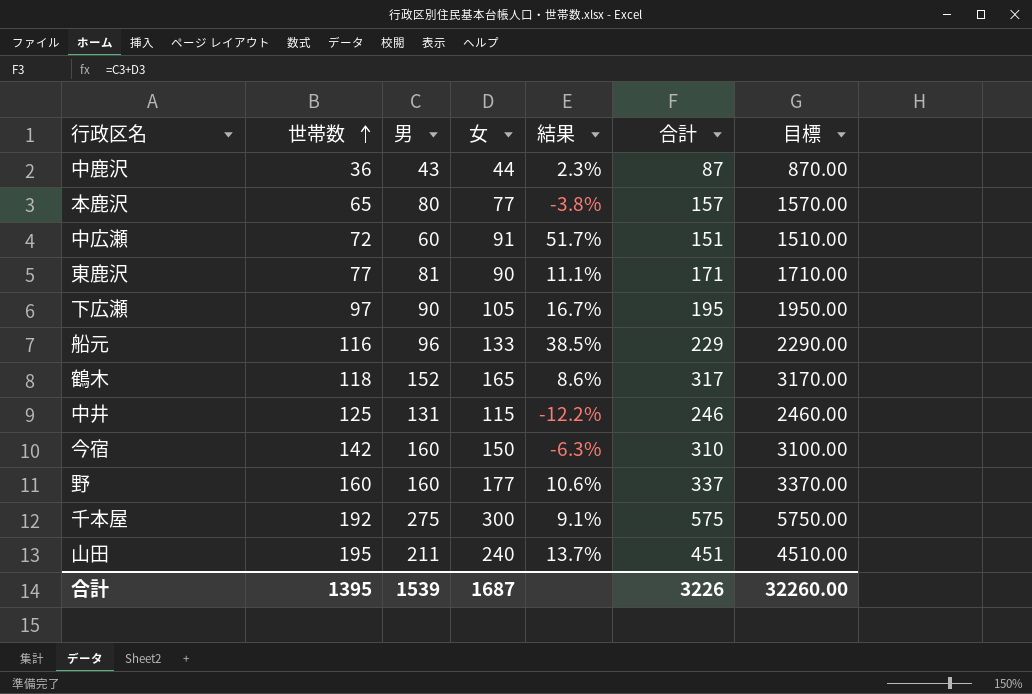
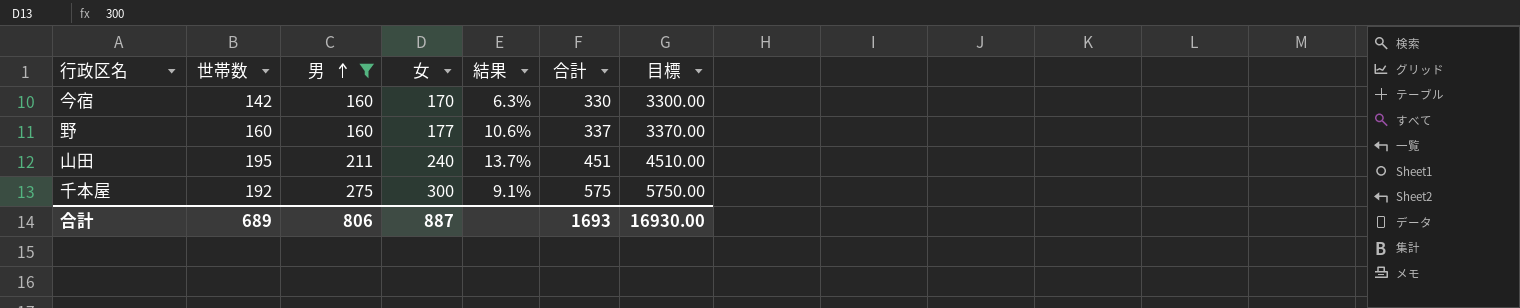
filter: none -> 男 >= 160
row order: 世帯数 ascending -> 男 ascending
今宿 | 女: 150 -> 170
今宿 | 結果: -6.3% -> 6.3%
今宿 | 合計: 310 -> 330
今宿 | 目標: 3100.00 -> 3300.00
合計 | 世帯数: 1395 -> 689
合計 | 男: 1539 -> 806
合計 | 女: 1687 -> 887
合計 | 合計: 3226 -> 1693
合計 | 目標: 32260.00 -> 16930.00

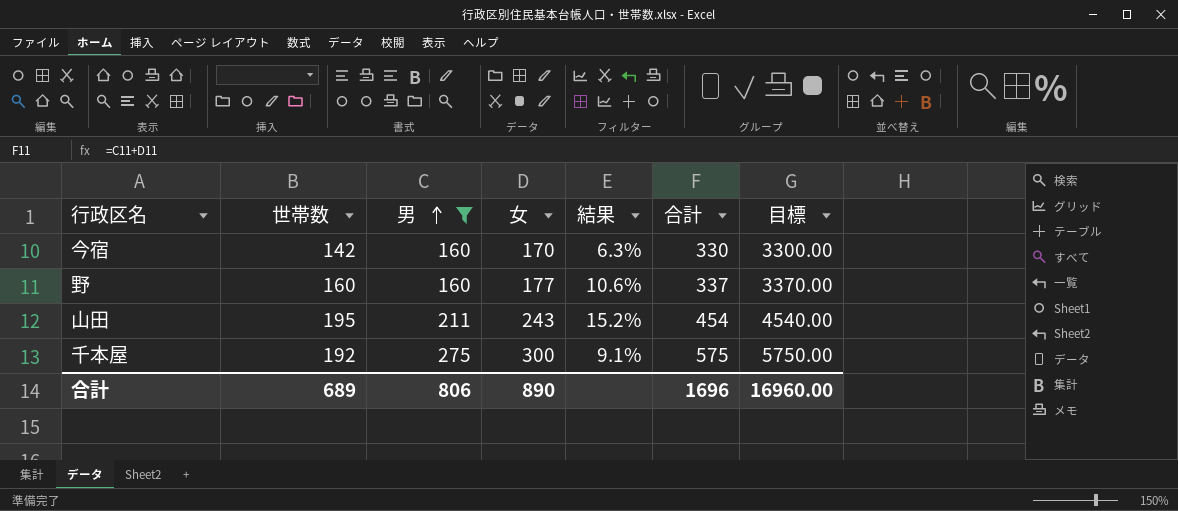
山田 | 女: 240 -> 243
山田 | 結果: 13.7% -> 15.2%
山田 | 合計: 451 -> 454
山田 | 目標: 4510.00 -> 4540.00
合計 | 女: 887 -> 890
合計 | 合計: 1693 -> 1696
合計 | 目標: 16930.00 -> 16960.00

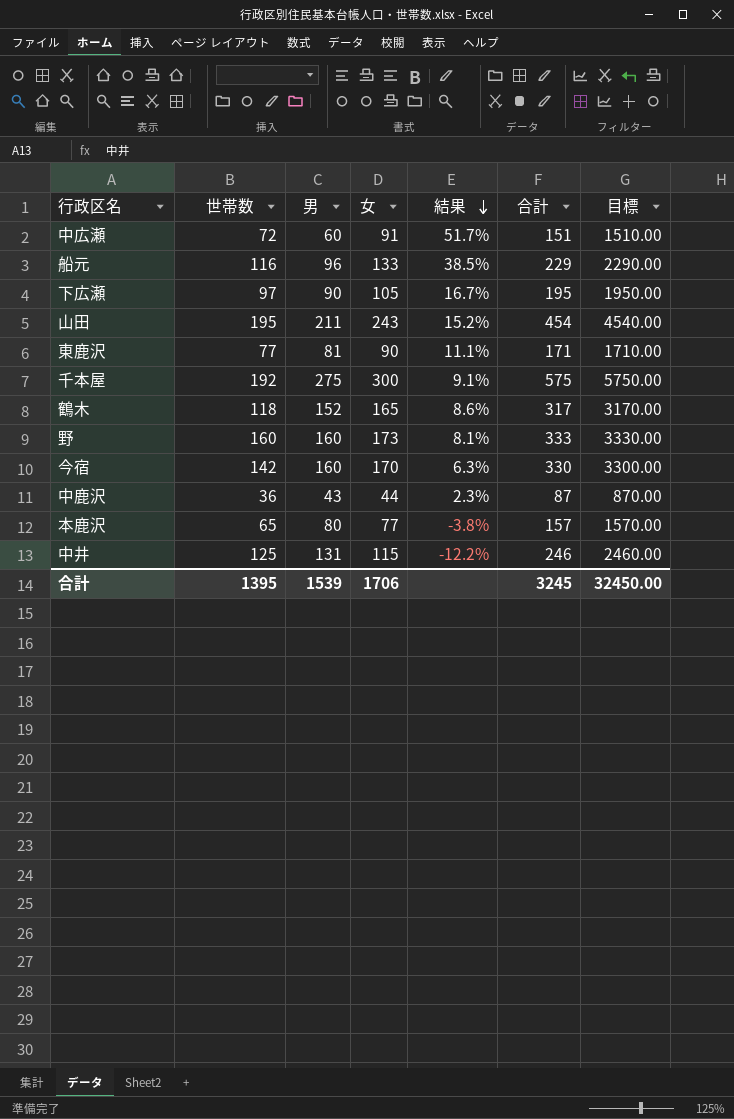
filter: 男 >= 160 -> none
row order: 男 ascending -> 結果 descending
野 | 女: 177 -> 173
野 | 結果: 10.6% -> 8.1%
野 | 合計: 337 -> 333
野 | 目標: 3370.00 -> 3330.00
合計 | 世帯数: 689 -> 1395
合計 | 男: 806 -> 1539
合計 | 女: 890 -> 1706
合計 | 合計: 1696 -> 3245
合計 | 目標: 16960.00 -> 32450.00

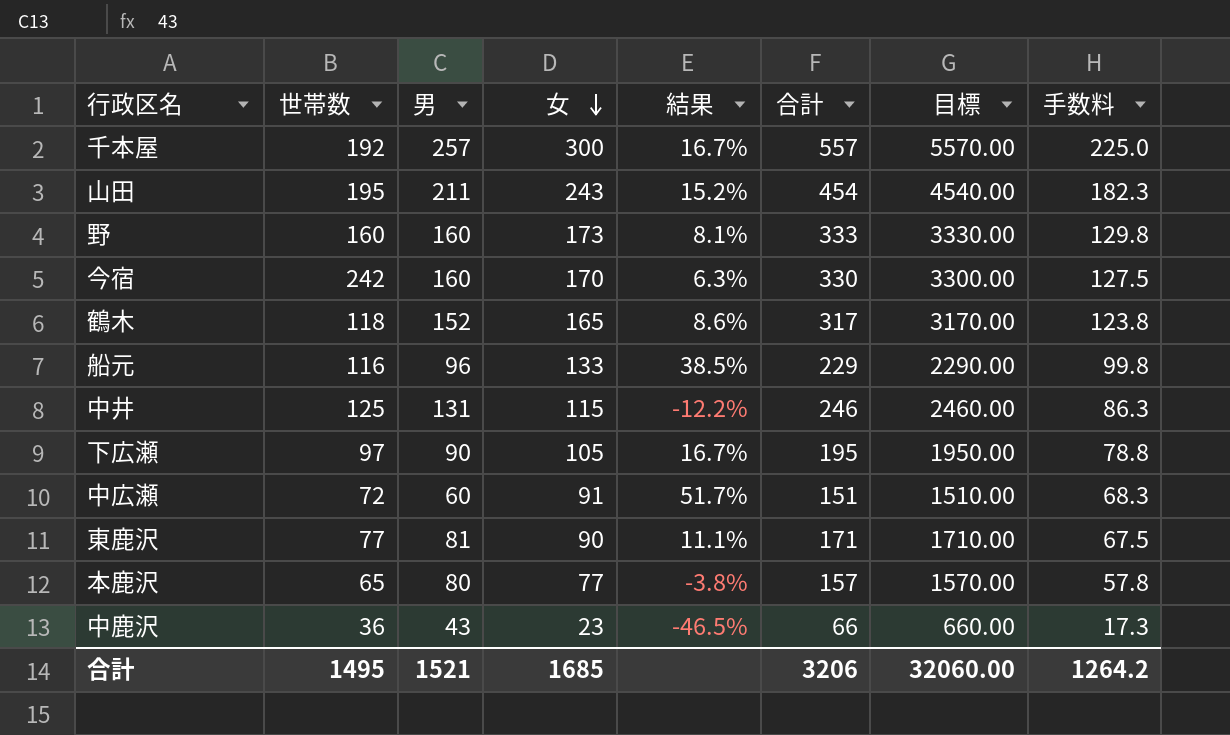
row order: 結果 descending -> 女 descending
column 手数料 | formula: none -> [女] * 0.75
千本屋 | 男: 275 -> 257
千本屋 | 結果: 9.1% -> 16.7%
千本屋 | 合計: 575 -> 557
千本屋 | 目標: 5750.00 -> 5570.00
今宿 | 世帯数: 142 -> 242
中鹿沢 | 女: 44 -> 23
中鹿沢 | 結果: 2.3% -> -46.5%
中鹿沢 | 合計: 87 -> 66
中鹿沢 | 目標: 870.00 -> 660.00
合計 | 世帯数: 1395 -> 1495
合計 | 男: 1539 -> 1521
合計 | 女: 1706 -> 1685
合計 | 合計: 3245 -> 3206
合計 | 目標: 32450.00 -> 32060.00

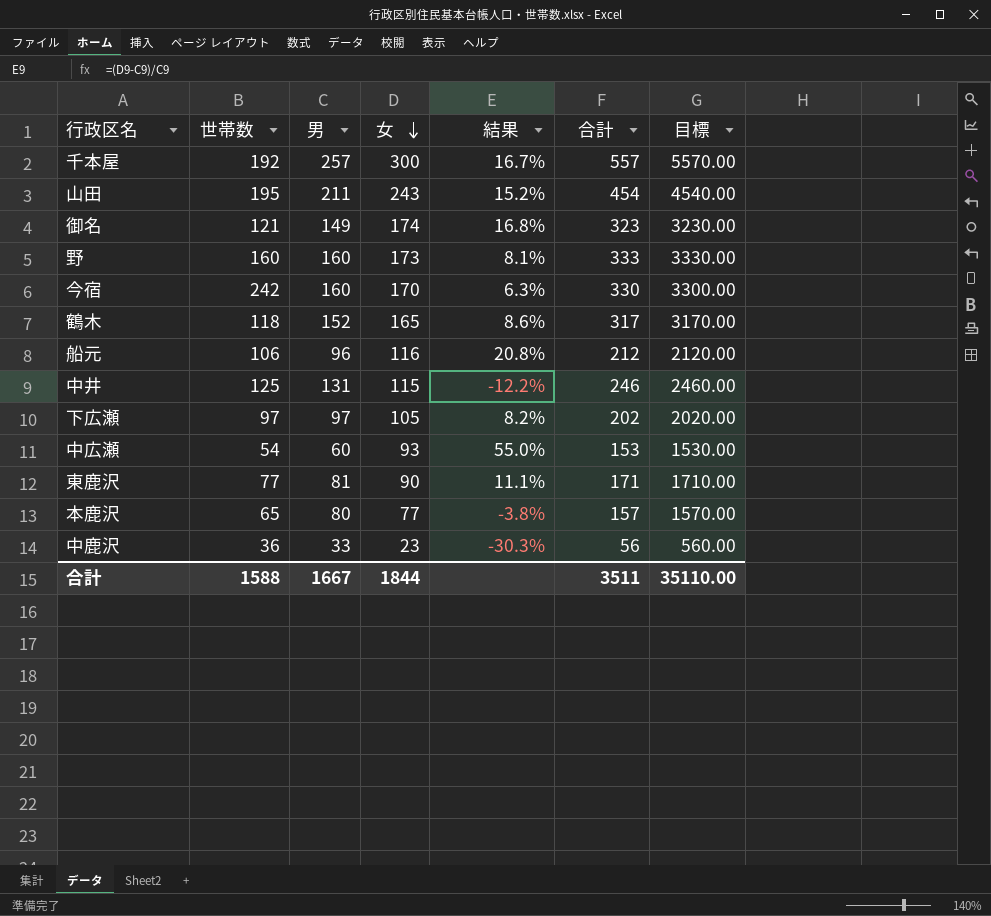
column 手数料 | formula: [女] * 0.75 -> none
row 御名: none -> 121 | 149 | 174 | 16.8% | 323 | 3230.00
船元 | 世帯数: 116 -> 106
船元 | 女: 133 -> 116
船元 | 結果: 38.5% -> 20.8%
船元 | 合計: 229 -> 212
船元 | 目標: 2290.00 -> 2120.00
下広瀬 | 男: 90 -> 97
下広瀬 | 結果: 16.7% -> 8.2%
下広瀬 | 合計: 195 -> 202
下広瀬 | 目標: 1950.00 -> 2020.00
中広瀬 | 世帯数: 72 -> 54
中広瀬 | 女: 91 -> 93
中広瀬 | 結果: 51.7% -> 55.0%
中広瀬 | 合計: 151 -> 153
中広瀬 | 目標: 1510.00 -> 1530.00
中鹿沢 | 男: 43 -> 33
中鹿沢 | 結果: -46.5% -> -30.3%
中鹿沢 | 合計: 66 -> 56
中鹿沢 | 目標: 660.00 -> 560.00
合計 | 世帯数: 1495 -> 1588
合計 | 男: 1521 -> 1667
合計 | 女: 1685 -> 1844
合計 | 合計: 3206 -> 3511
合計 | 目標: 32060.00 -> 35110.00

